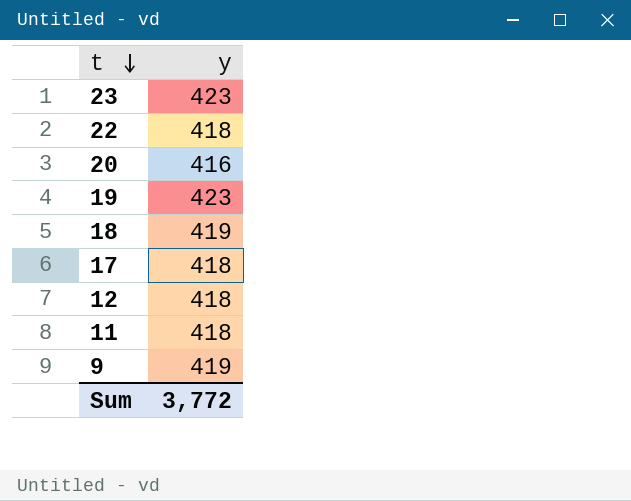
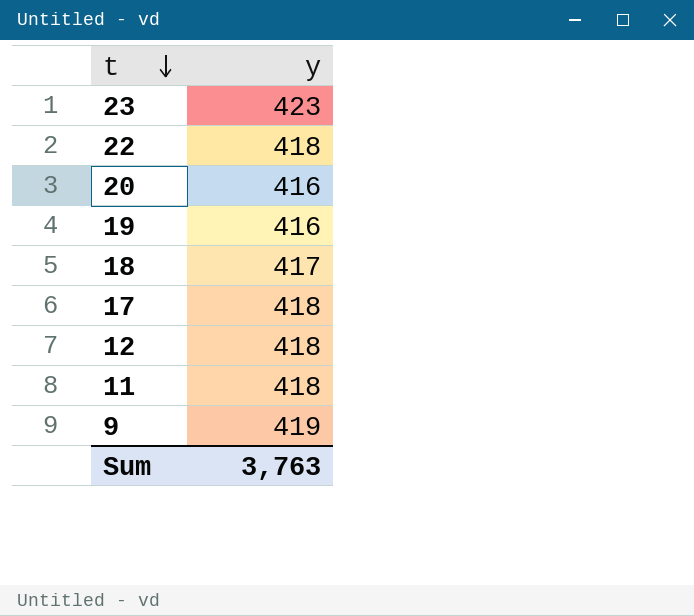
19 | y: 423 -> 416
18 | y: 419 -> 417
Sum | y: 3,772 -> 3,763

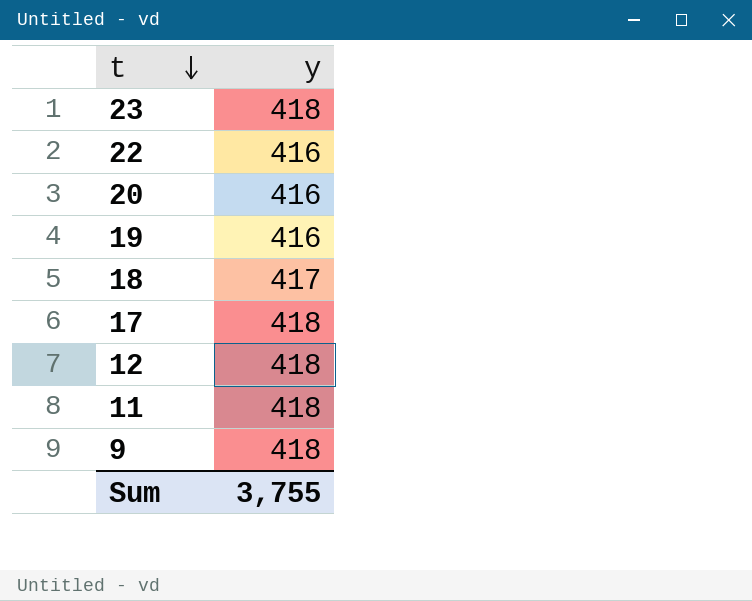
23 | y: 423 -> 418
22 | y: 418 -> 416
9 | y: 419 -> 418
Sum | y: 3,763 -> 3,755

